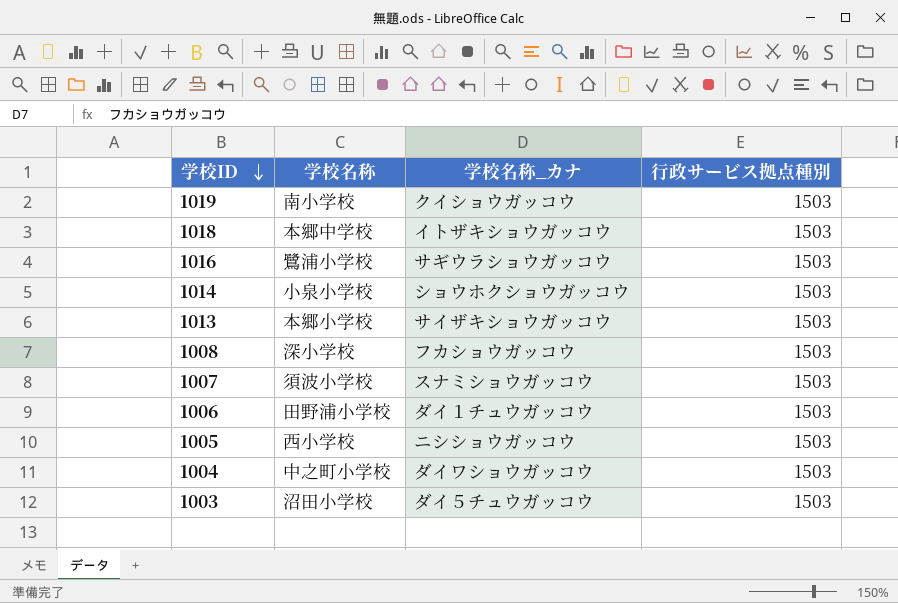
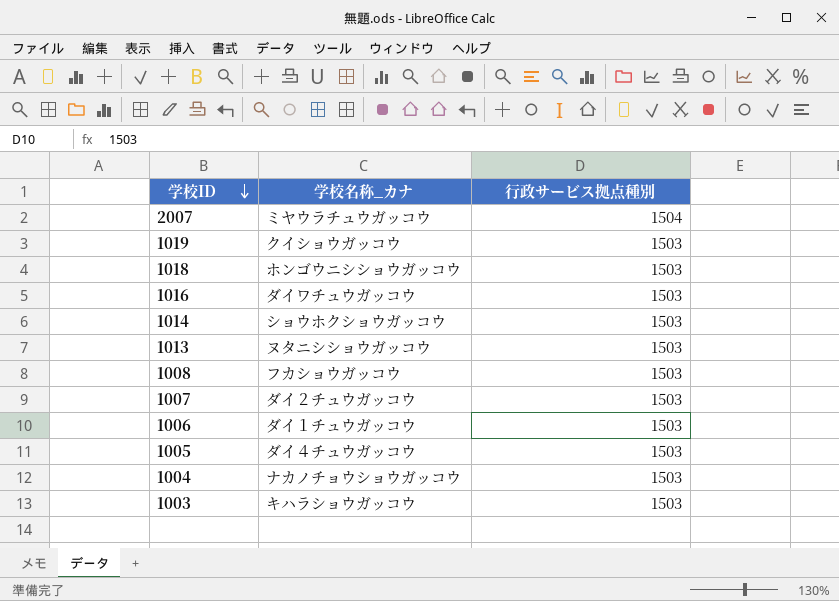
column 学校名称 | position: 2 -> none
row 2007: none -> ミヤウラチュウガッコウ | 1504
1018 | 学校名称_カナ: イトザキショウガッコウ -> ホンゴウニシショウガッコウ
1016 | 学校名称_カナ: サギウラショウガッコウ -> ダイワチュウガッコウ
1013 | 学校名称_カナ: サイザキショウガッコウ -> ヌタニシショウガッコウ
1007 | 学校名称_カナ: スナミショウガッコウ -> ダイ２チュウガッコウ
1005 | 学校名称_カナ: ニシショウガッコウ -> ダイ４チュウガッコウ
1004 | 学校名称_カナ: ダイワショウガッコウ -> ナカノチョウショウガッコウ
1003 | 学校名称_カナ: ダイ５チュウガッコウ -> キハラショウガッコウ

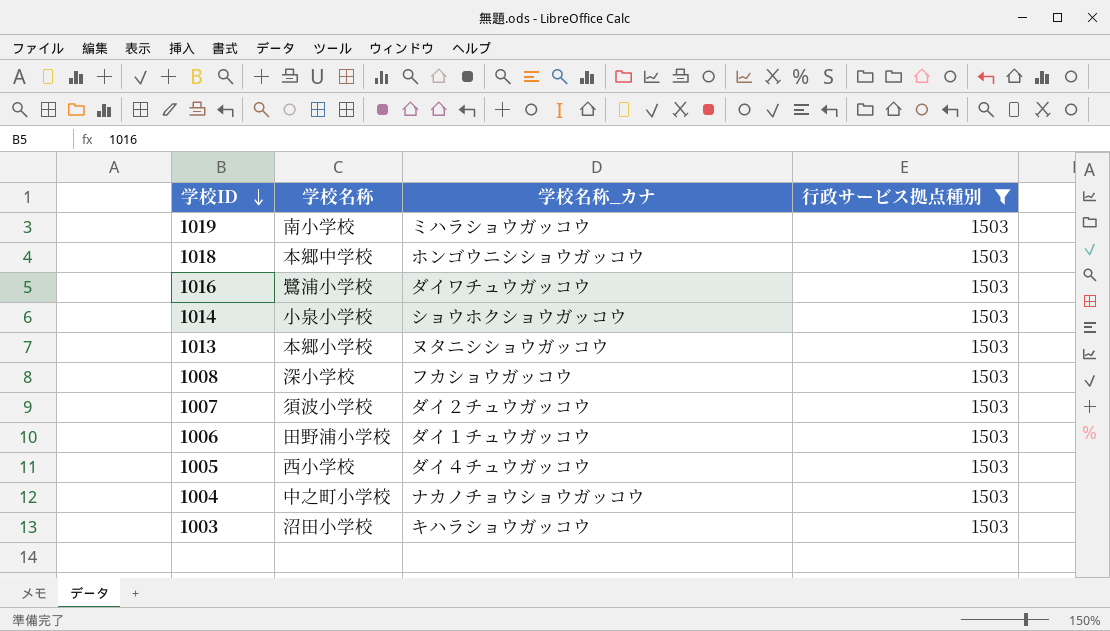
filter: none -> 行政サービス拠点種別 = 1503
column 学校名称 | position: none -> 2
1019 | 学校名称_カナ: クイショウガッコウ -> ミハラショウガッコウ

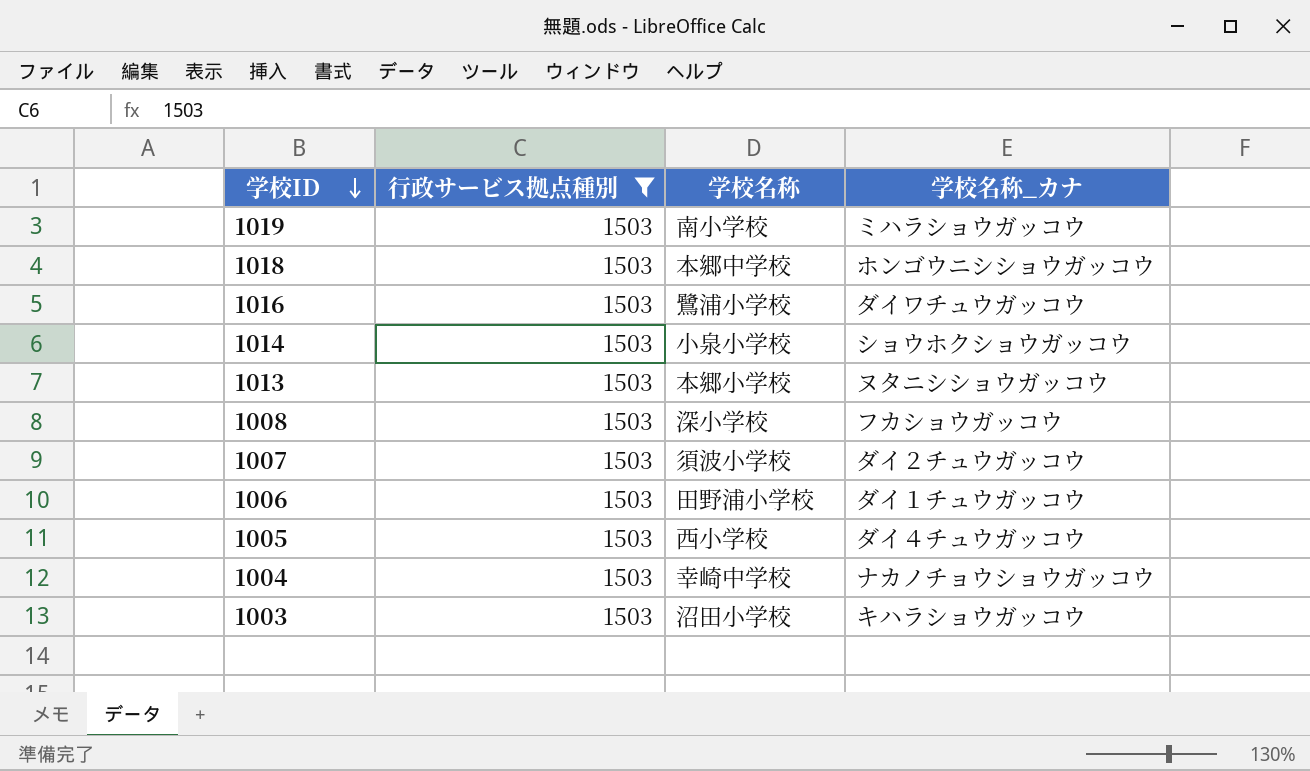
column 行政サービス拠点種別 | position: 4 -> 2
1004 | 学校名称: 中之町小学校 -> 幸崎中学校

